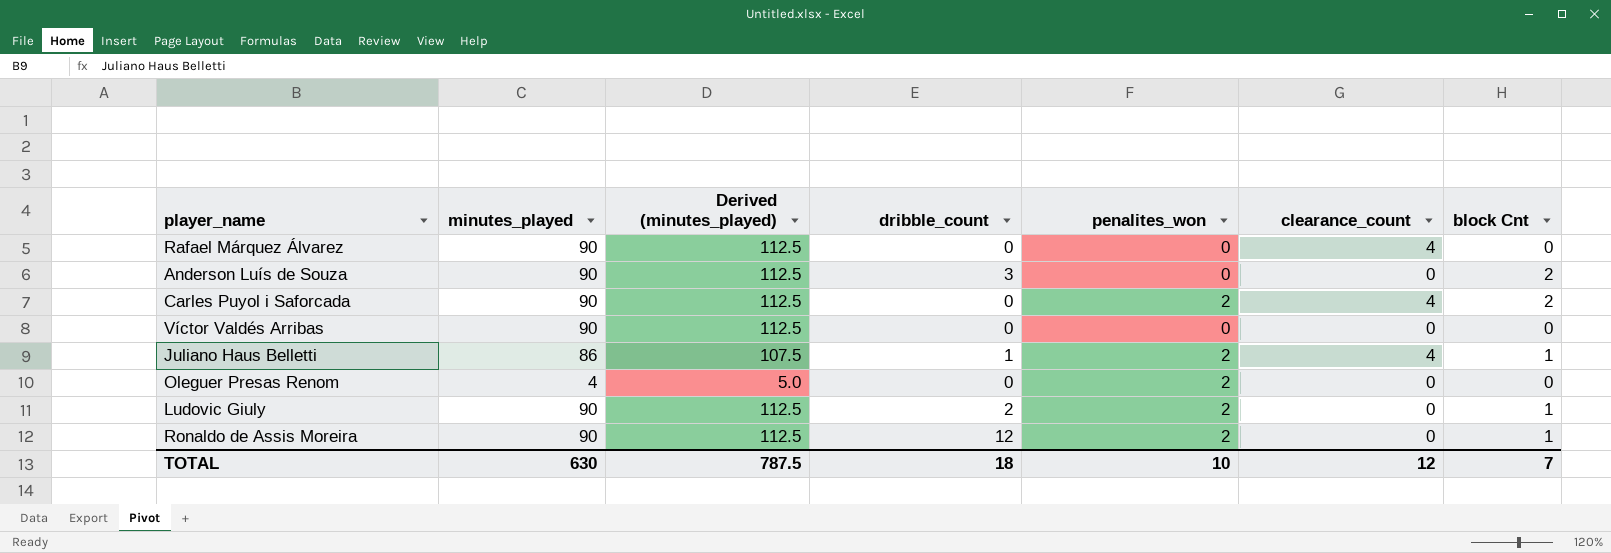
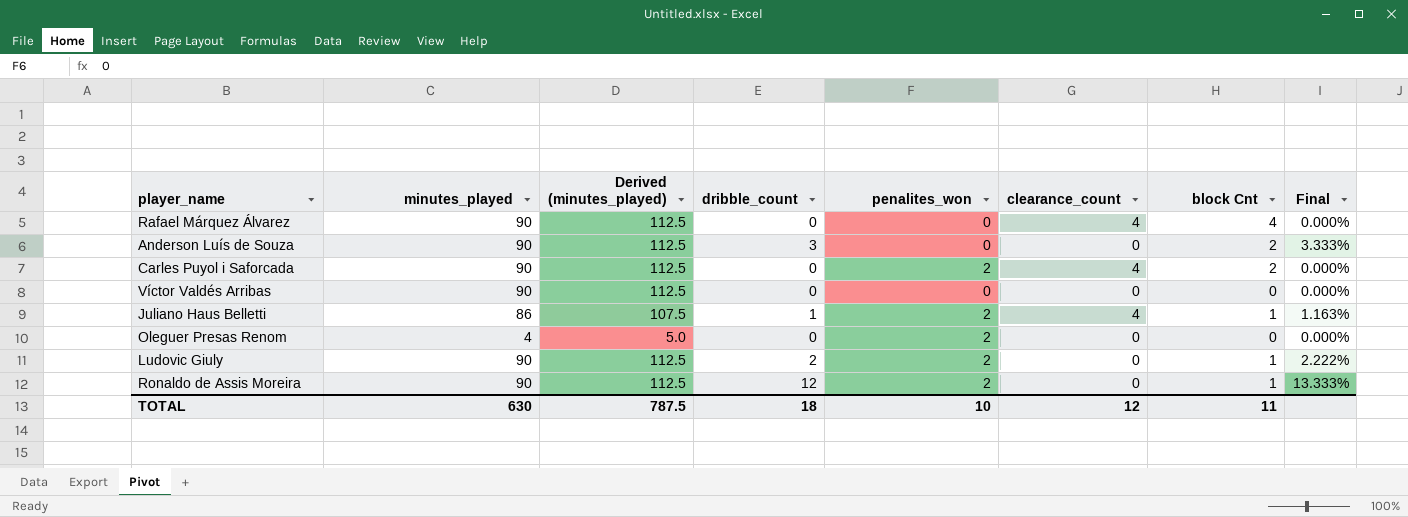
column Final | formula: none -> [dribble_count] / [minutes_played]
Rafael Márquez Álvarez | block Cnt: 0 -> 4
TOTAL | block Cnt: 7 -> 11

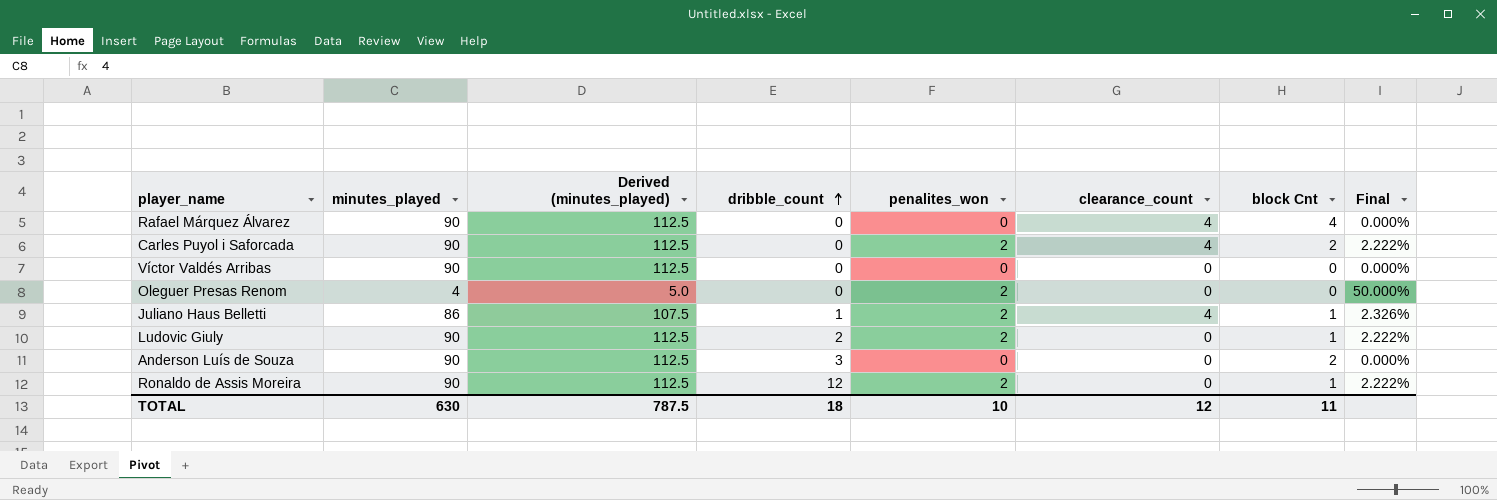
row order: none -> dribble_count ascending
column Final | formula: [dribble_count] / [minutes_played] -> [penalites_won] / [minutes_played]

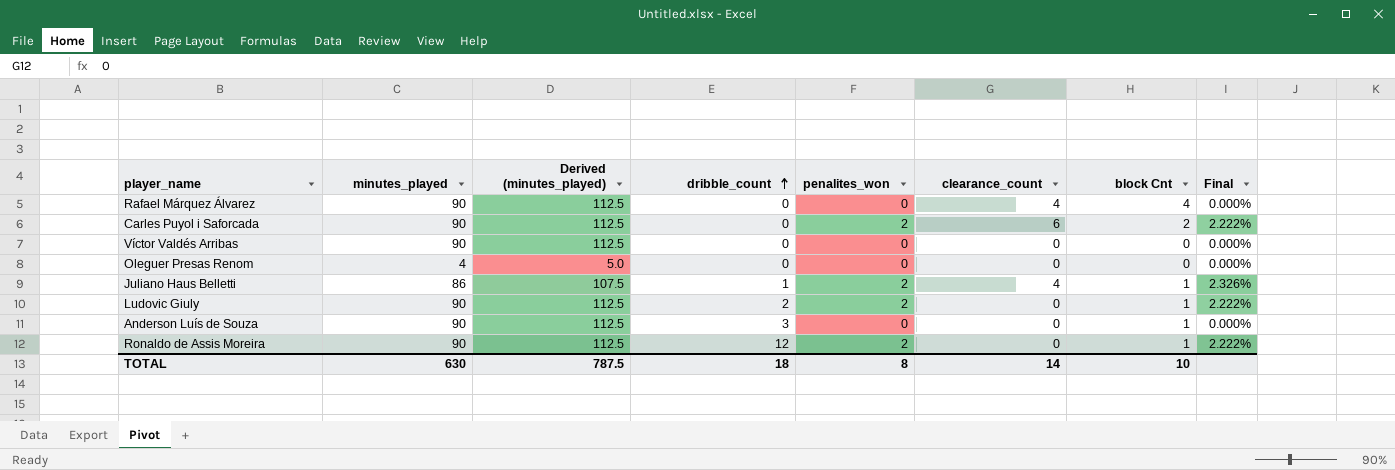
Carles Puyol i Saforcada | clearance_count: 4 -> 6
Oleguer Presas Renom | penalites_won: 2 -> 0
Oleguer Presas Renom | Final: 50.000% -> 0.000%
Anderson Luís de Souza | block Cnt: 2 -> 1
TOTAL | penalites_won: 10 -> 8
TOTAL | clearance_count: 12 -> 14
TOTAL | block Cnt: 11 -> 10

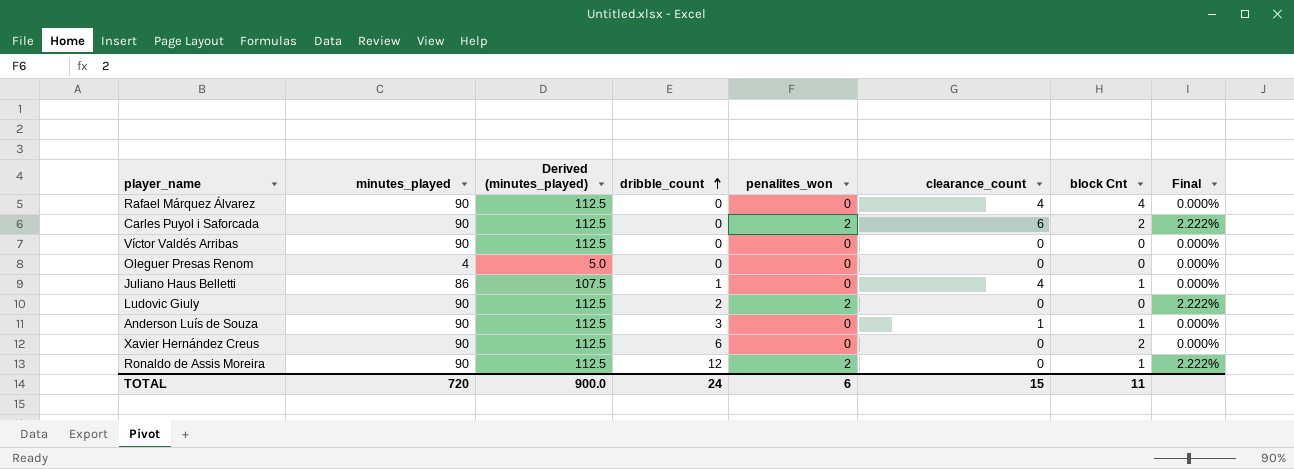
Juliano Haus Belletti | penalites_won: 2 -> 0
Juliano Haus Belletti | Final: 2.326% -> 0.000%
Ludovic Giuly | block Cnt: 1 -> 0
Anderson Luís de Souza | clearance_count: 0 -> 1
row Xavier Hernández Creus: none -> 90 | 112.5 | 6 | 0 | 0 | 2 | 0.000%
TOTAL | minutes_played: 630 -> 720
TOTAL | Derived (minutes_played): 787.5 -> 900.0
TOTAL | dribble_count: 18 -> 24
TOTAL | penalites_won: 8 -> 6
TOTAL | clearance_count: 14 -> 15
TOTAL | block Cnt: 10 -> 11

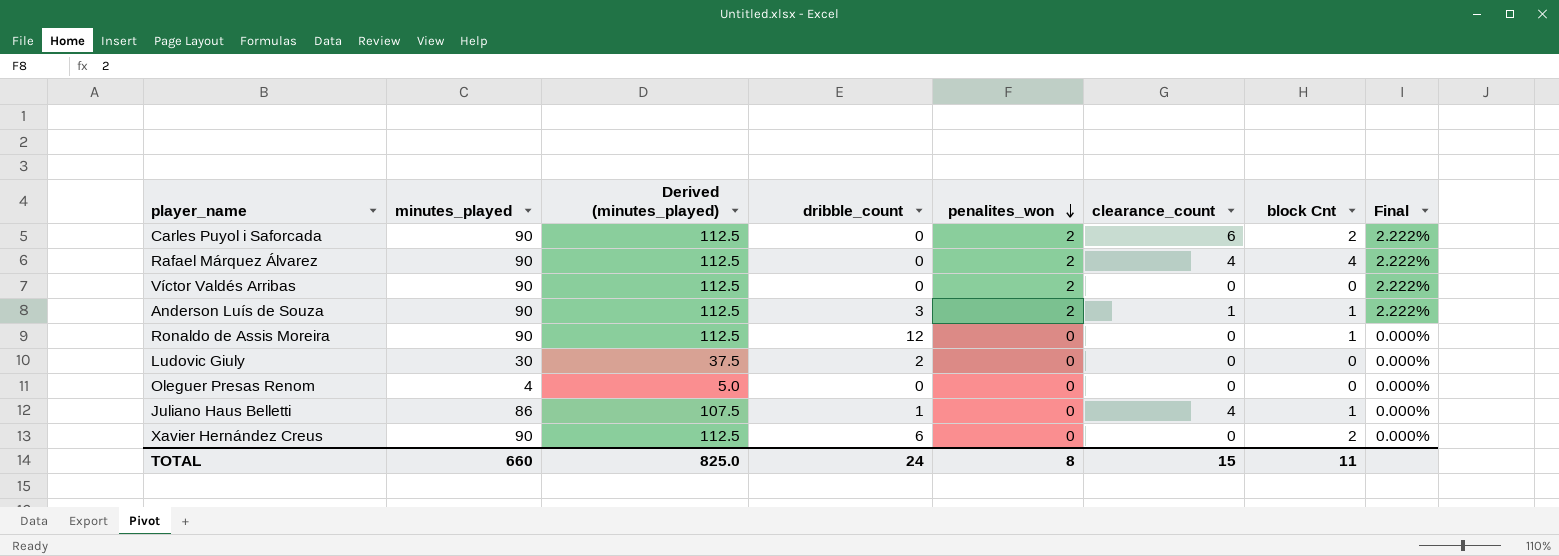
row order: dribble_count ascending -> penalites_won descending
Rafael Márquez Álvarez | penalites_won: 0 -> 2
Rafael Márquez Álvarez | Final: 0.000% -> 2.222%
Víctor Valdés Arribas | penalites_won: 0 -> 2
Víctor Valdés Arribas | Final: 0.000% -> 2.222%
Anderson Luís de Souza | penalites_won: 0 -> 2
Anderson Luís de Souza | Final: 0.000% -> 2.222%
Ronaldo de Assis Moreira | penalites_won: 2 -> 0
Ronaldo de Assis Moreira | Final: 2.222% -> 0.000%
Ludovic Giuly | minutes_played: 90 -> 30
Ludovic Giuly | Derived (minutes_played): 112.5 -> 37.5
Ludovic Giuly | penalites_won: 2 -> 0
Ludovic Giuly | Final: 2.222% -> 0.000%
TOTAL | minutes_played: 720 -> 660
TOTAL | Derived (minutes_played): 900.0 -> 825.0
TOTAL | penalites_won: 6 -> 8

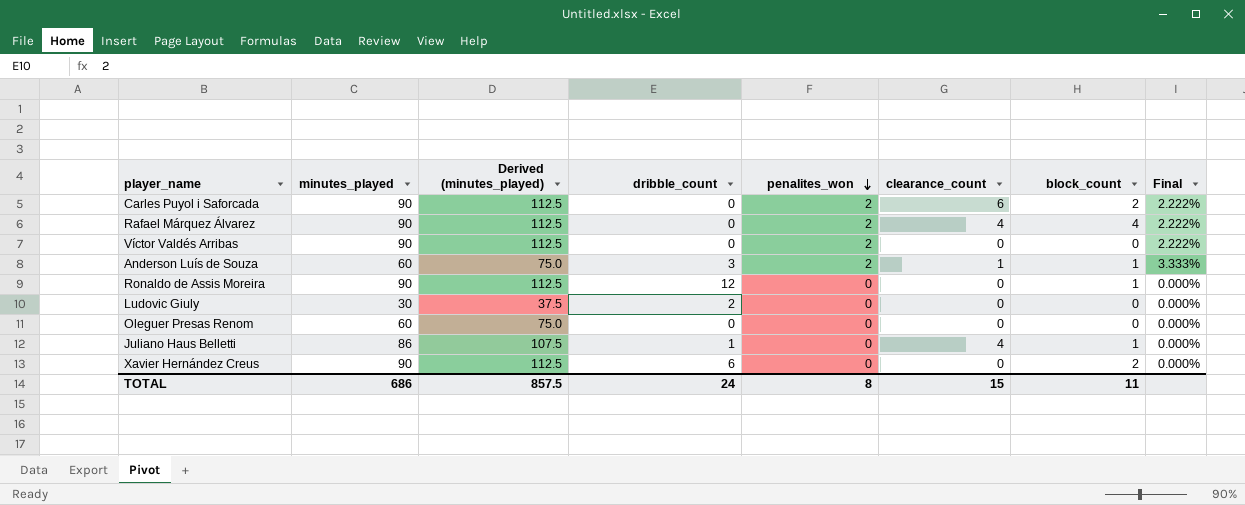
column name: block Cnt -> block_count
Anderson Luís de Souza | minutes_played: 90 -> 60
Anderson Luís de Souza | Derived (minutes_played): 112.5 -> 75.0
Anderson Luís de Souza | Final: 2.222% -> 3.333%
Oleguer Presas Renom | minutes_played: 4 -> 60
Oleguer Presas Renom | Derived (minutes_played): 5.0 -> 75.0
TOTAL | minutes_played: 660 -> 686
TOTAL | Derived (minutes_played): 825.0 -> 857.5

